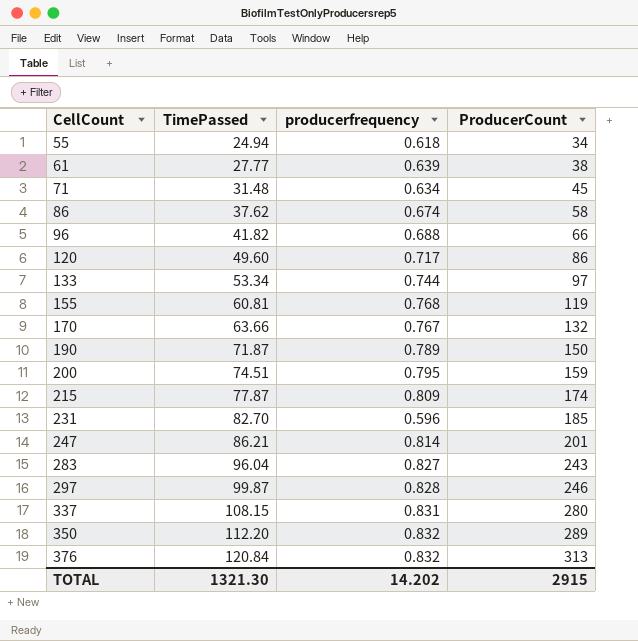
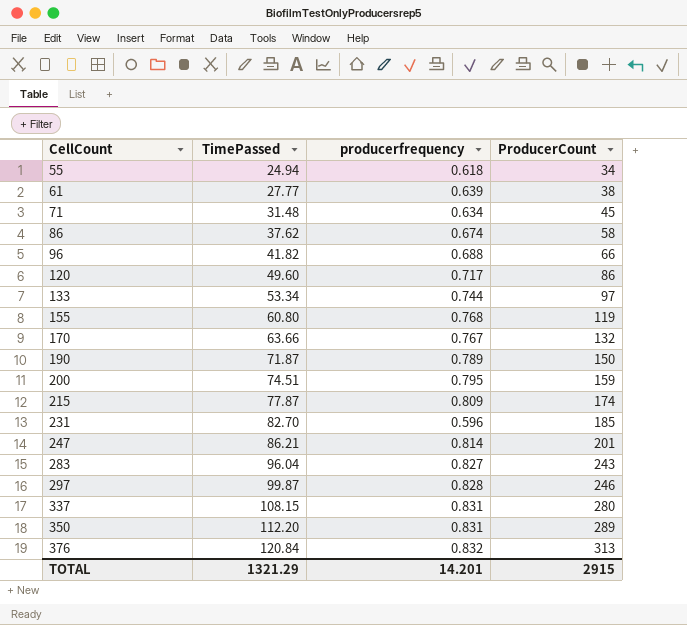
155 | TimePassed: 60.81 -> 60.80
350 | producerfrequency: 0.832 -> 0.831
TOTAL | TimePassed: 1321.30 -> 1321.29
TOTAL | producerfrequency: 14.202 -> 14.201

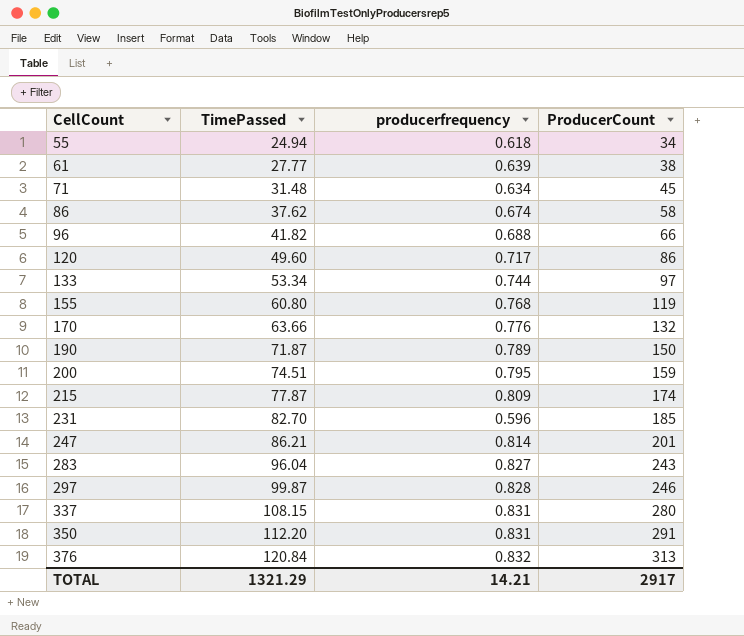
170 | producerfrequency: 0.767 -> 0.776
350 | ProducerCount: 289 -> 291
TOTAL | producerfrequency: 14.201 -> 14.21
TOTAL | ProducerCount: 2915 -> 2917

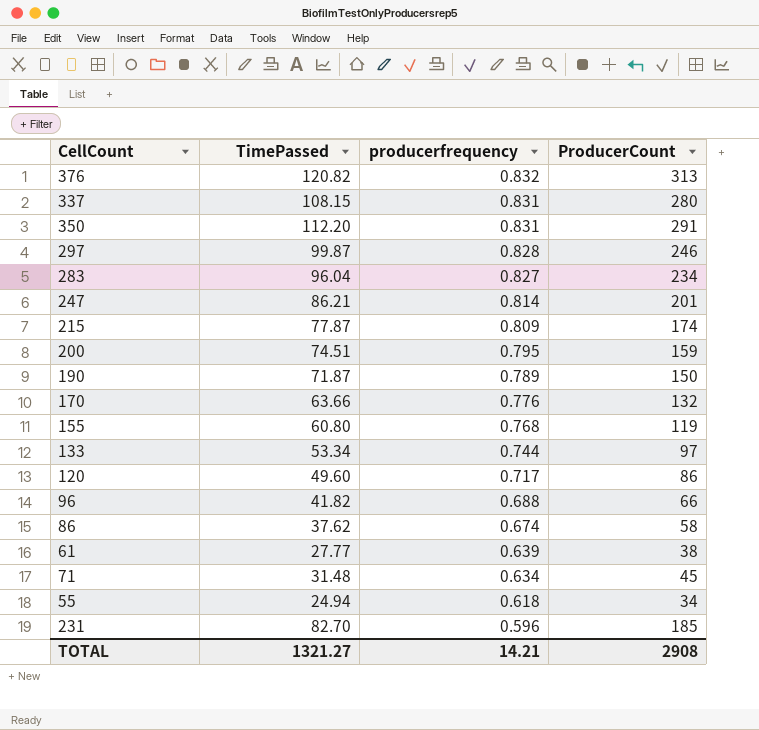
row order: CellCount ascending -> producerfrequency descending
376 | TimePassed: 120.84 -> 120.82
283 | ProducerCount: 243 -> 234
TOTAL | TimePassed: 1321.29 -> 1321.27
TOTAL | ProducerCount: 2917 -> 2908

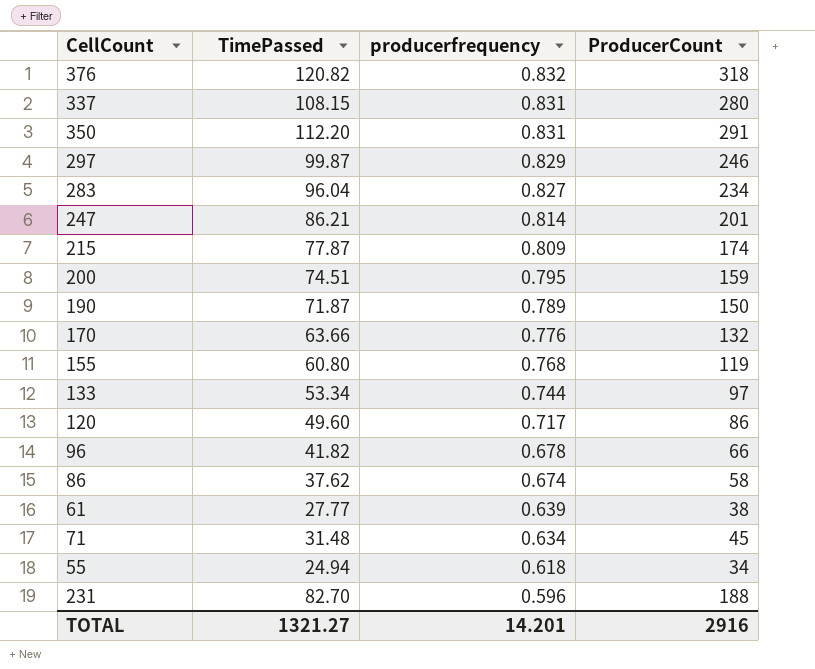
376 | ProducerCount: 313 -> 318
297 | producerfrequency: 0.828 -> 0.829
96 | producerfrequency: 0.688 -> 0.678
231 | ProducerCount: 185 -> 188
TOTAL | producerfrequency: 14.21 -> 14.201
TOTAL | ProducerCount: 2908 -> 2916

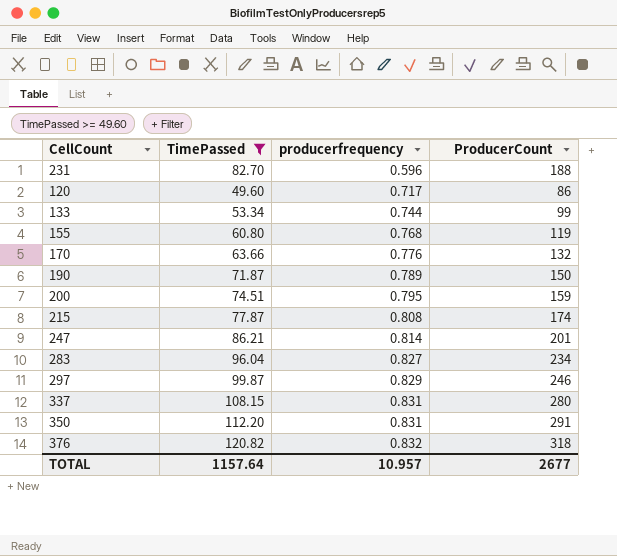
filter: none -> TimePassed >= 49.60
row order: producerfrequency descending -> producerfrequency ascending
133 | ProducerCount: 97 -> 99
215 | producerfrequency: 0.809 -> 0.808
TOTAL | TimePassed: 1321.27 -> 1157.64
TOTAL | producerfrequency: 14.201 -> 10.957
TOTAL | ProducerCount: 2916 -> 2677

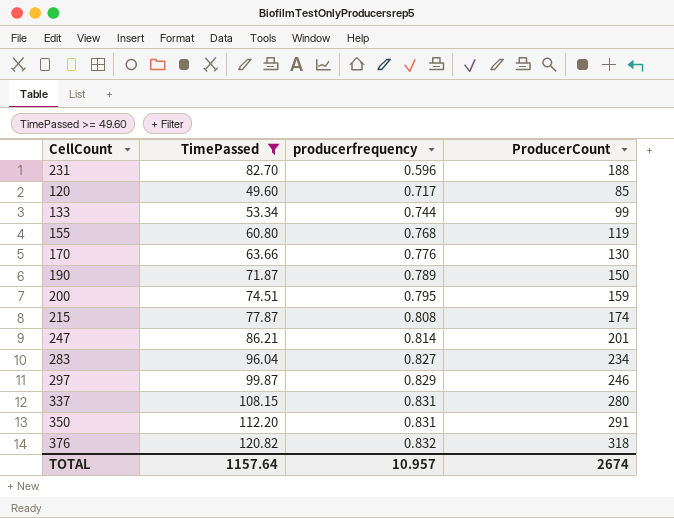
120 | ProducerCount: 86 -> 85
170 | ProducerCount: 132 -> 130
TOTAL | ProducerCount: 2677 -> 2674

